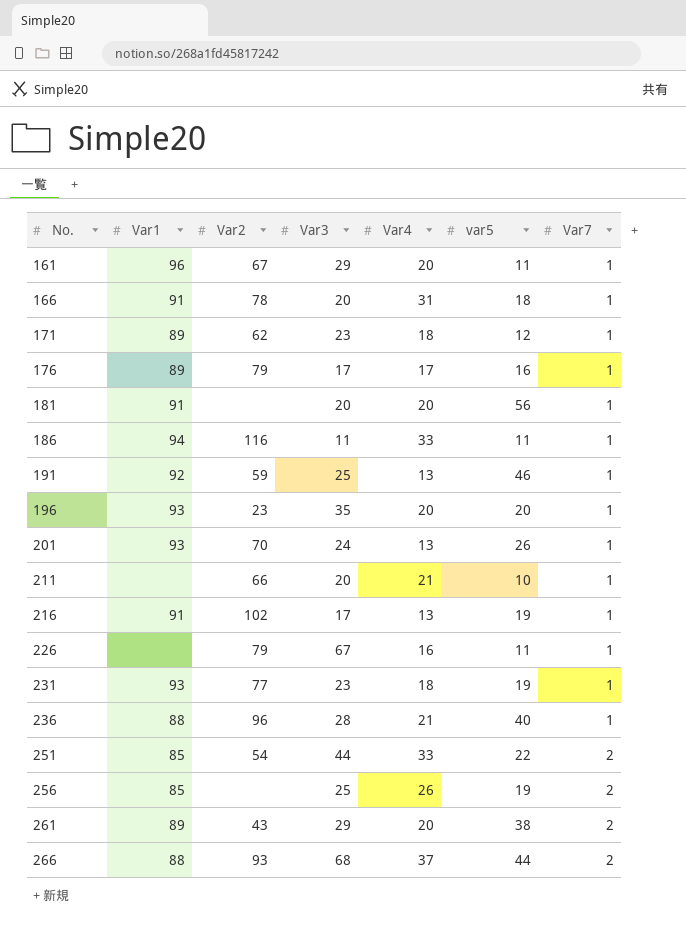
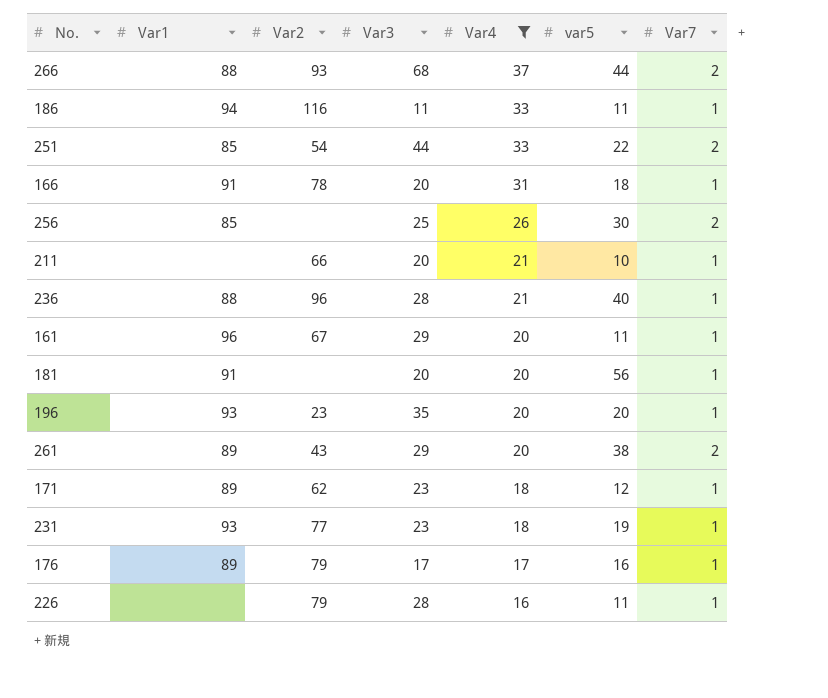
filter: none -> Var4 != 13
row order: No. ascending -> Var4 descending
256 | var5: 19 -> 30
226 | Var3: 67 -> 28

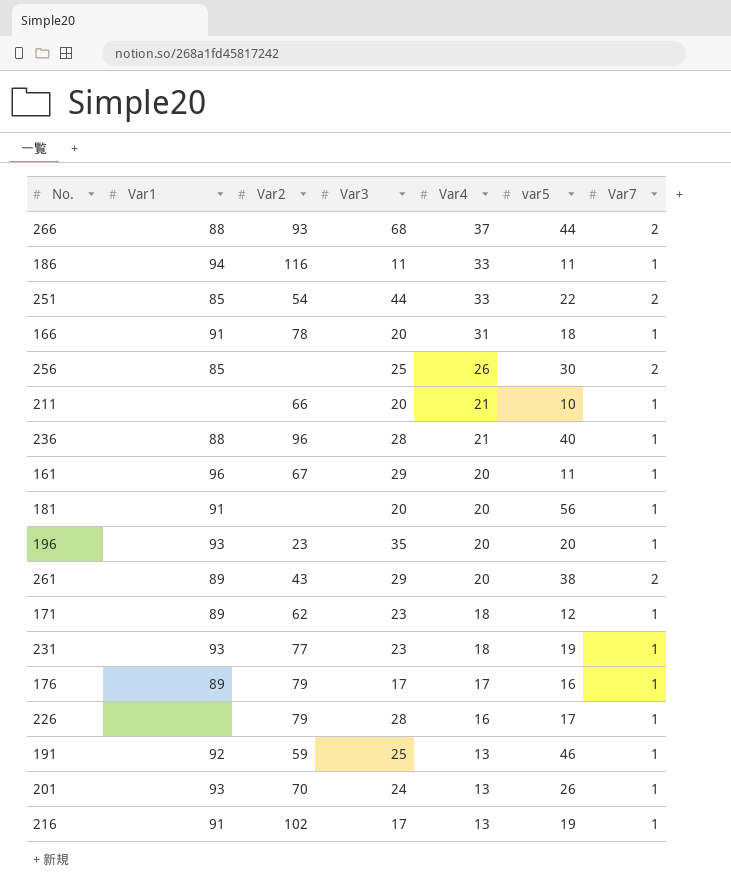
filter: Var4 != 13 -> none
226 | var5: 11 -> 17

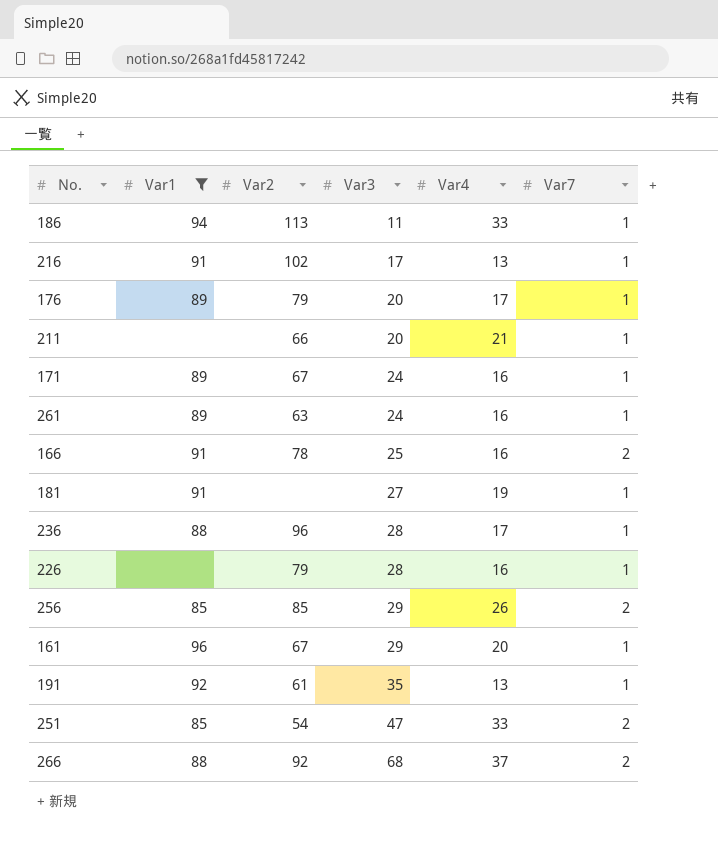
filter: none -> Var1 != 93
row order: Var4 descending -> Var3 ascending
column var5 | position: 6 -> none
186 | Var2: 116 -> 113
176 | Var3: 17 -> 20
171 | Var2: 62 -> 67
171 | Var3: 23 -> 24
171 | Var4: 18 -> 16
261 | Var2: 43 -> 63
261 | Var3: 29 -> 24
261 | Var4: 20 -> 16
261 | Var7: 2 -> 1
166 | Var3: 20 -> 25
166 | Var4: 31 -> 16
166 | Var7: 1 -> 2
181 | Var3: 20 -> 27
181 | Var4: 20 -> 19
236 | Var4: 21 -> 17
256 | Var2: none -> 85
256 | Var3: 25 -> 29
191 | Var2: 59 -> 61
191 | Var3: 25 -> 35
251 | Var3: 44 -> 47
266 | Var2: 93 -> 92

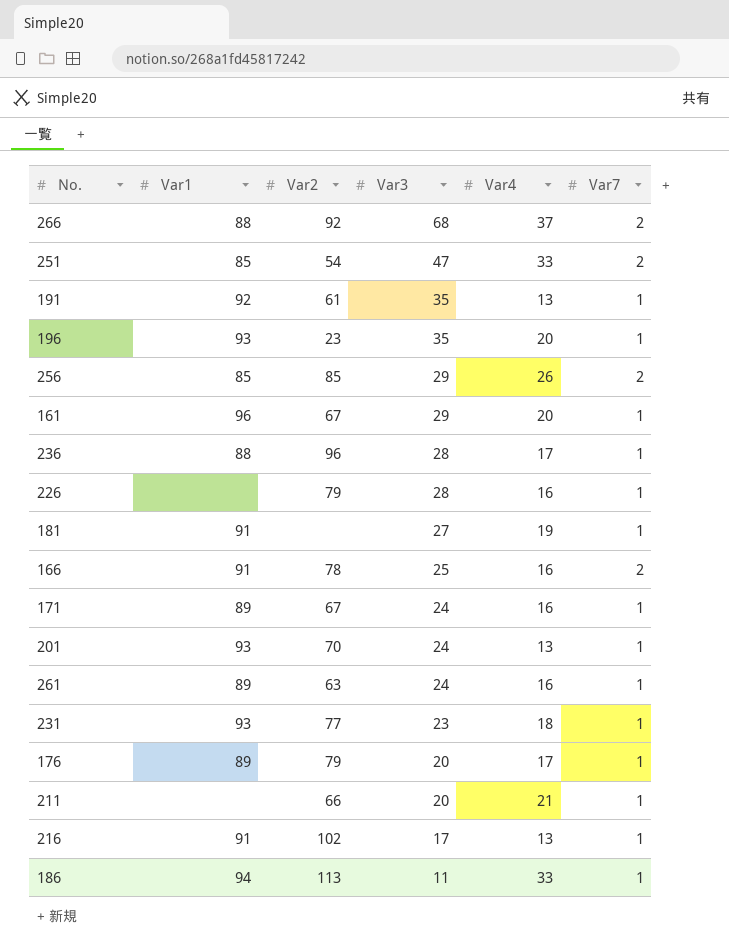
filter: Var1 != 93 -> none
row order: Var3 ascending -> Var3 descending

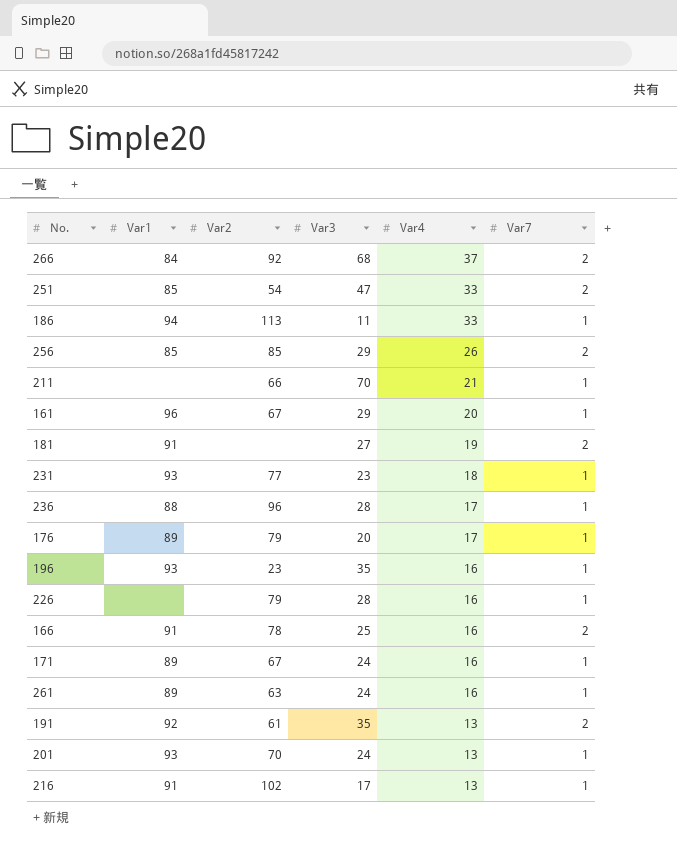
row order: Var3 descending -> Var4 descending
266 | Var1: 88 -> 84
211 | Var3: 20 -> 70
181 | Var7: 1 -> 2
196 | Var4: 20 -> 16
191 | Var7: 1 -> 2

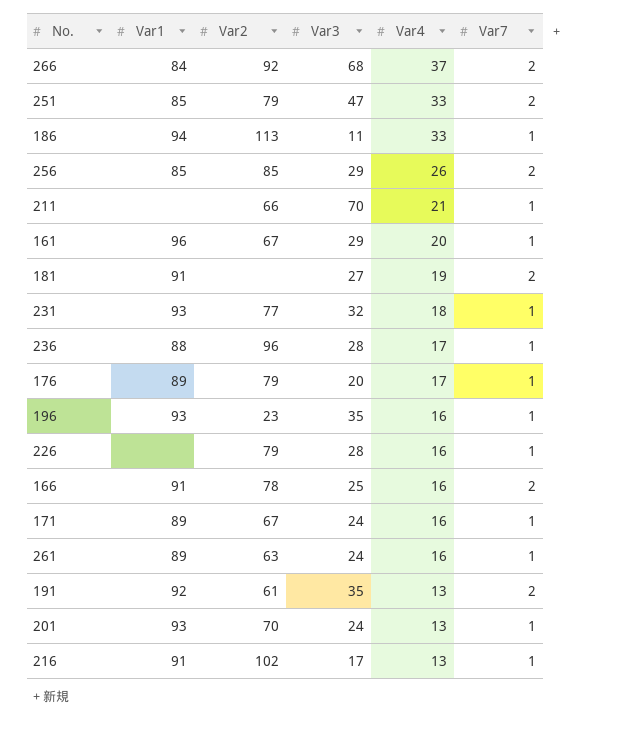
251 | Var2: 54 -> 79
231 | Var3: 23 -> 32

